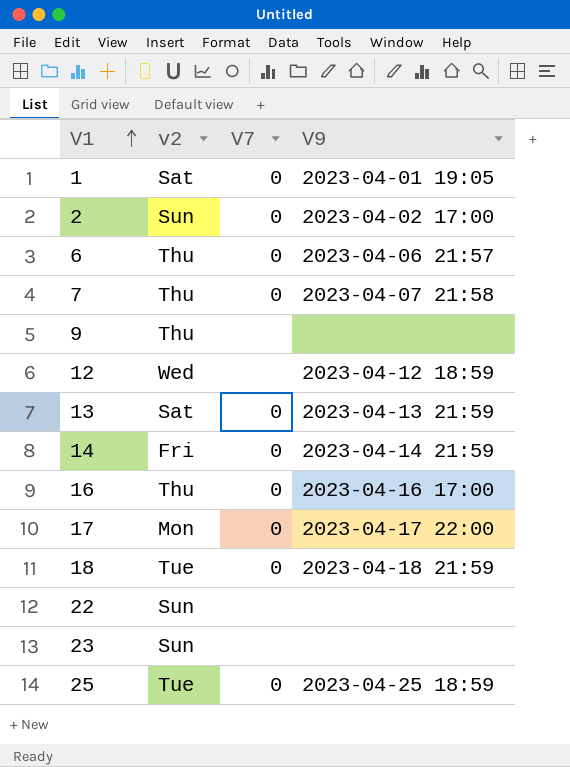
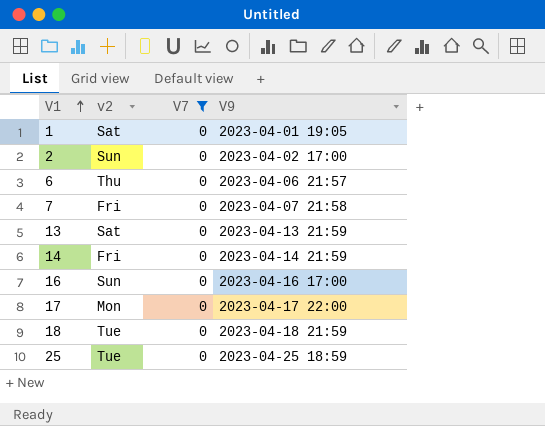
filter: none -> V7 = 0
7 | v2: Thu -> Fri
16 | v2: Thu -> Sun

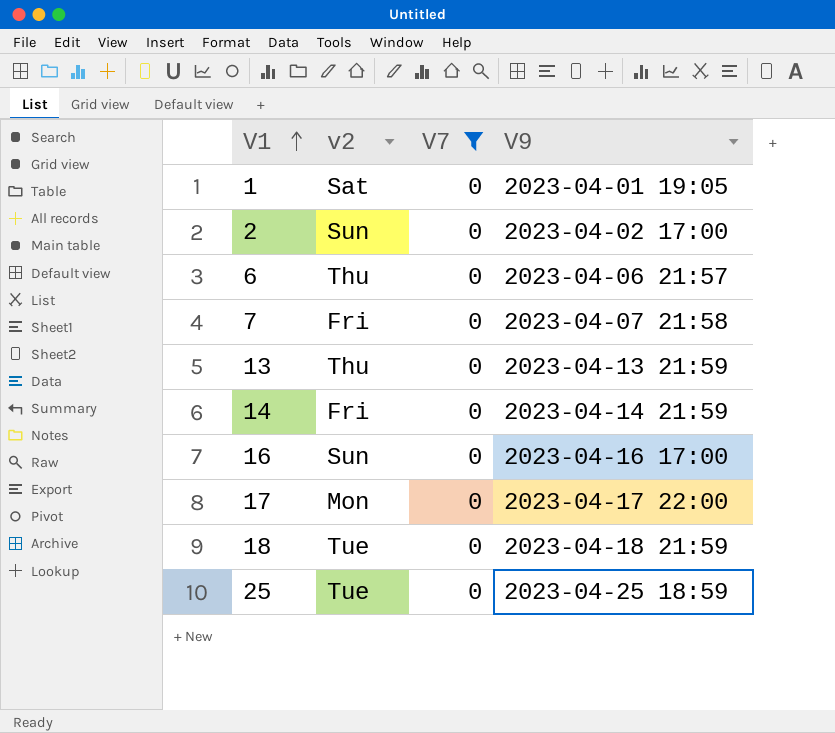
13 | v2: Sat -> Thu

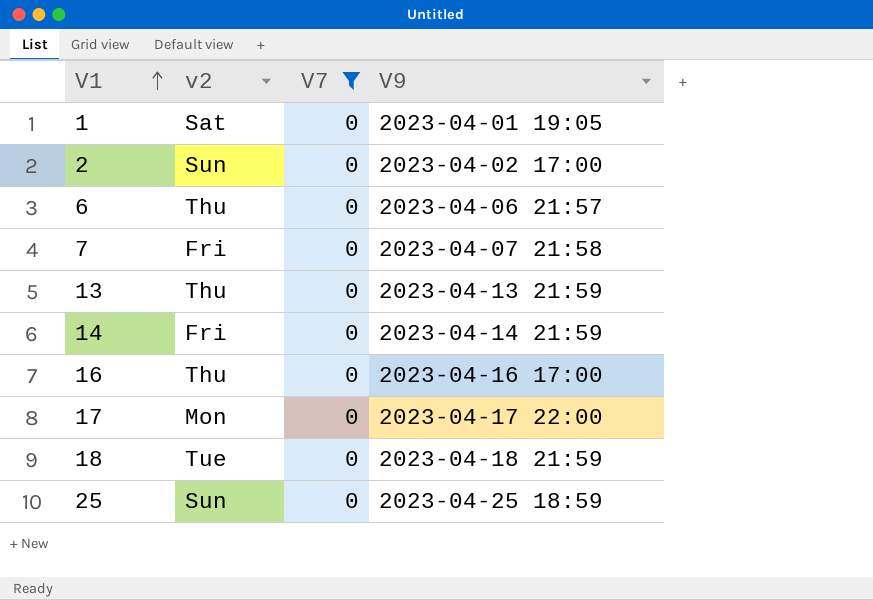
16 | v2: Sun -> Thu
25 | v2: Tue -> Sun

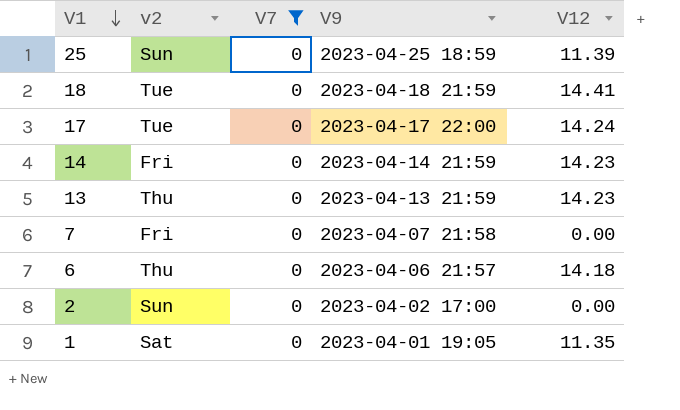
row order: V1 ascending -> V1 descending
column V12 | position: none -> 5
row 16: Thu | 0 | 2023-04-16 17:00 -> none
17 | v2: Mon -> Tue

